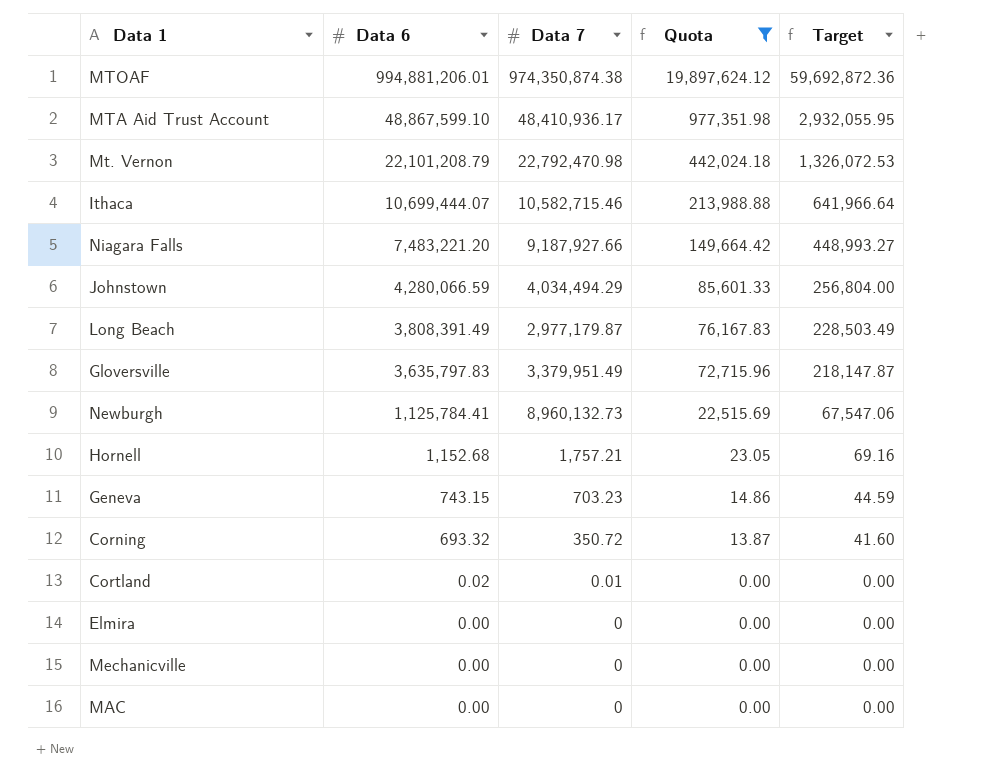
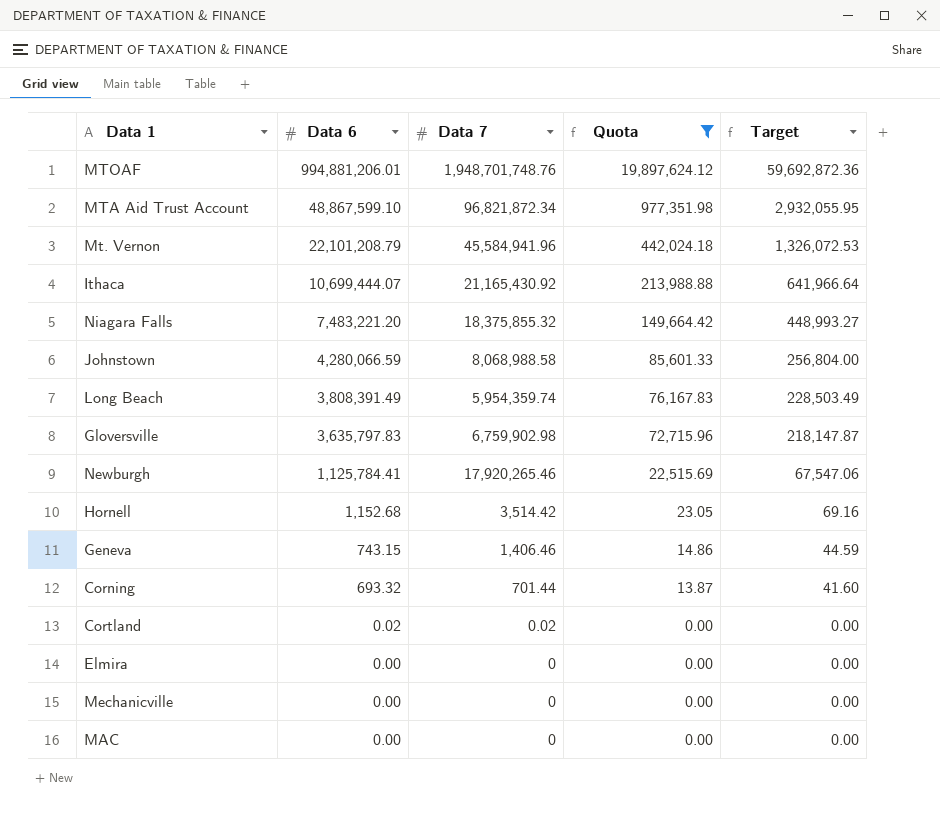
MTOAF | Data 7: 974,350,874.38 -> 1,948,701,748.76
MTA Aid Trust Account | Data 7: 48,410,936.17 -> 96,821,872.34
Mt. Vernon | Data 7: 22,792,470.98 -> 45,584,941.96
Ithaca | Data 7: 10,582,715.46 -> 21,165,430.92
Niagara Falls | Data 7: 9,187,927.66 -> 18,375,855.32
Johnstown | Data 7: 4,034,494.29 -> 8,068,988.58
Long Beach | Data 7: 2,977,179.87 -> 5,954,359.74
Gloversville | Data 7: 3,379,951.49 -> 6,759,902.98
Newburgh | Data 7: 8,960,132.73 -> 17,920,265.46
Hornell | Data 7: 1,757.21 -> 3,514.42
Geneva | Data 7: 703.23 -> 1,406.46
Corning | Data 7: 350.72 -> 701.44
Cortland | Data 7: 0.01 -> 0.02

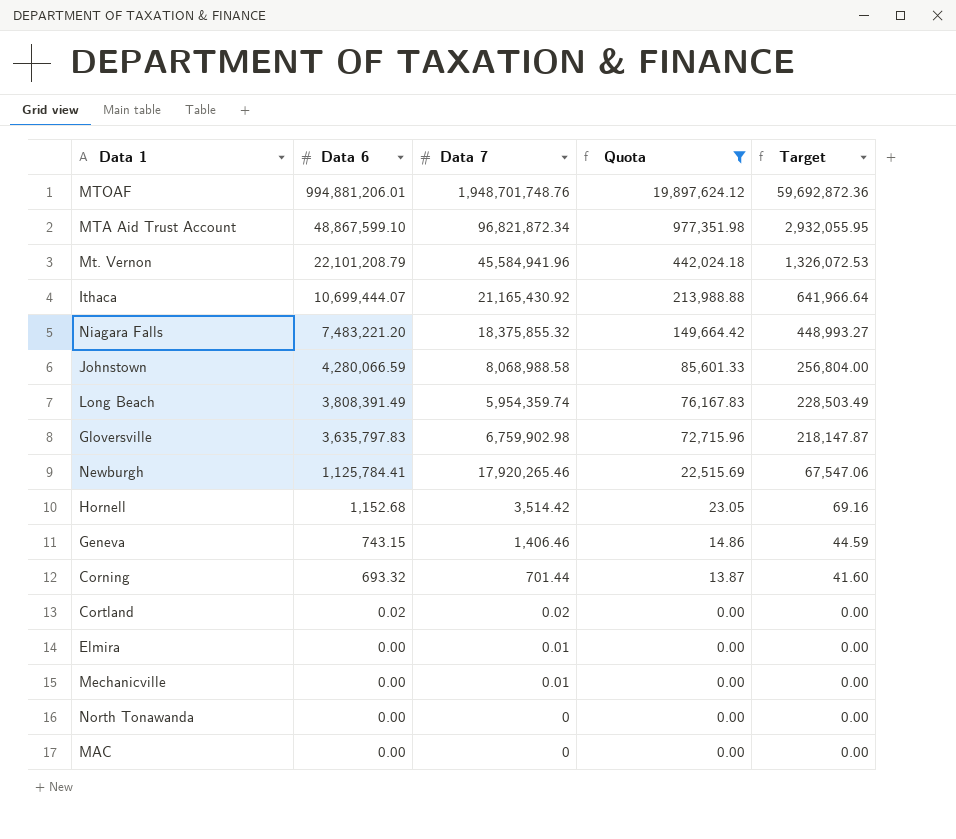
Elmira | Data 7: 0 -> 0.01
Mechanicville | Data 7: 0 -> 0.01
row North Tonawanda: none -> 0.00 | 0 | 0.00 | 0.00

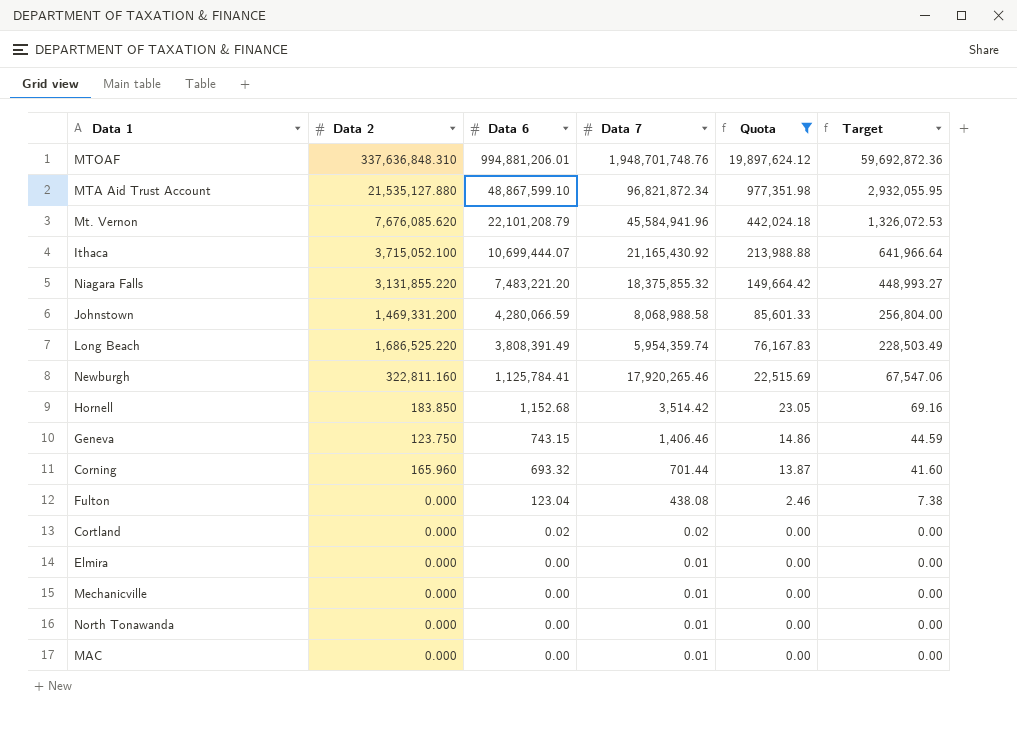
column Data 2 | position: none -> 2
row Gloversville: 3,635,797.83 | 6,759,902.98 | 72,715.96 | 218,147.87 -> none
row Fulton: none -> 0.000 | 123.04 | 438.08 | 2.46 | 7.38
North Tonawanda | Data 7: 0 -> 0.01
MAC | Data 7: 0 -> 0.01

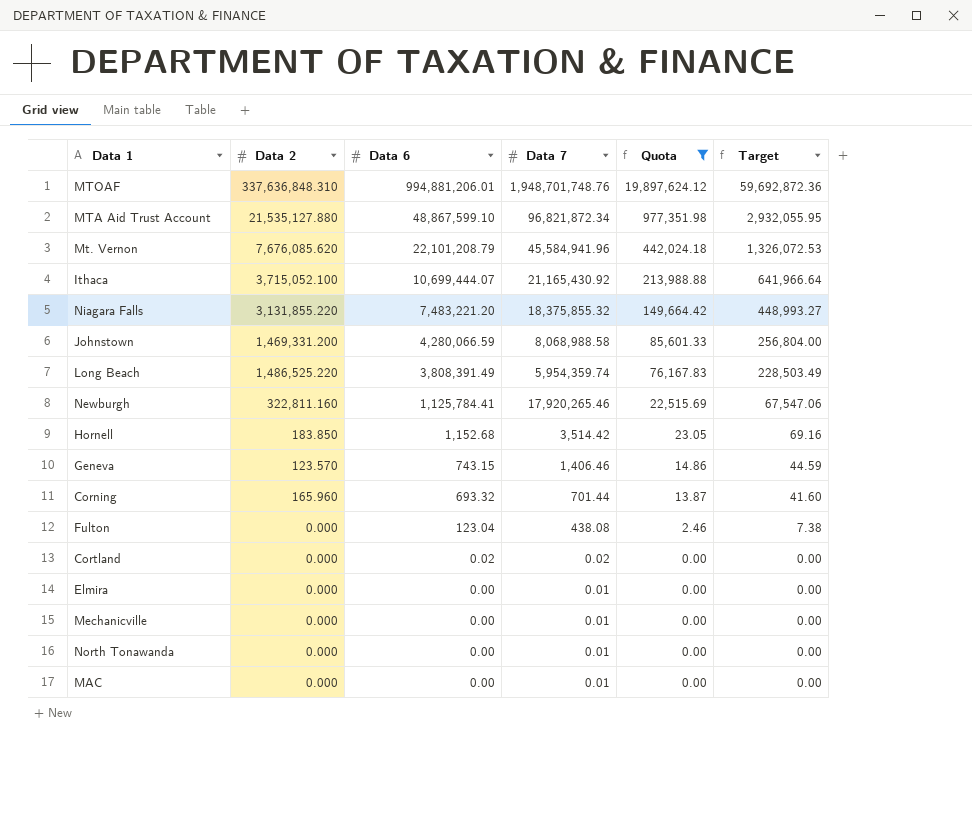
Long Beach | Data 2: 1,686,525.220 -> 1,486,525.220
Geneva | Data 2: 123.750 -> 123.570

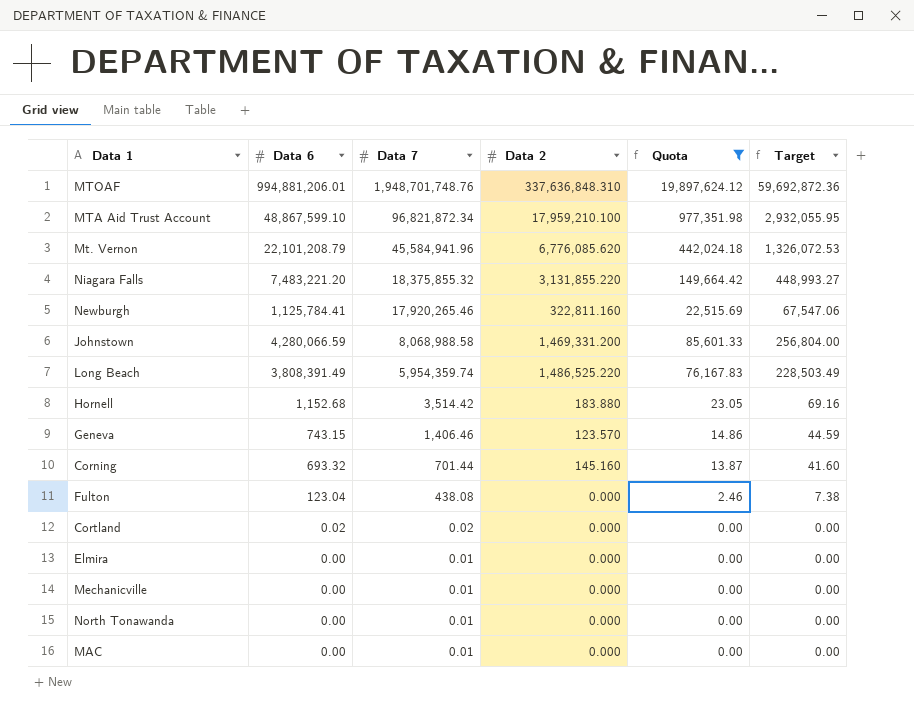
row order: Data 6 descending -> Data 7 descending
column Data 2 | position: 2 -> 4
row Ithaca: 3,715,052.100 | 10,699,444.07 | 21,165,430.92 | 213,988.88 | 641,966.64 -> none
MTA Aid Trust Account | Data 2: 21,535,127.880 -> 17,959,210.100
Mt. Vernon | Data 2: 7,676,085.620 -> 6,776,085.620
Hornell | Data 2: 183.850 -> 183.880
Corning | Data 2: 165.960 -> 145.160

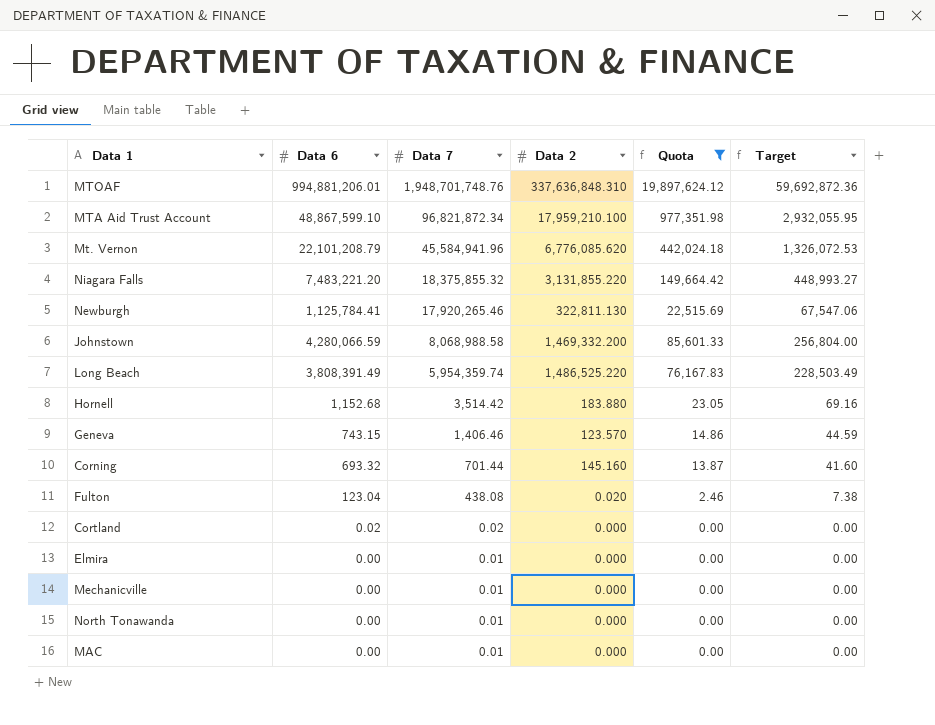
Newburgh | Data 2: 322,811.160 -> 322,811.130
Johnstown | Data 2: 1,469,331.200 -> 1,469,332.200
Fulton | Data 2: 0.000 -> 0.020

